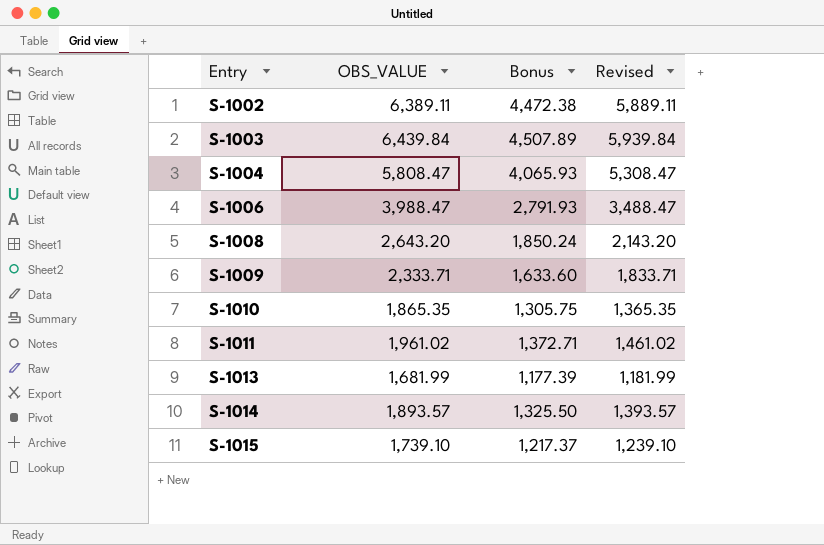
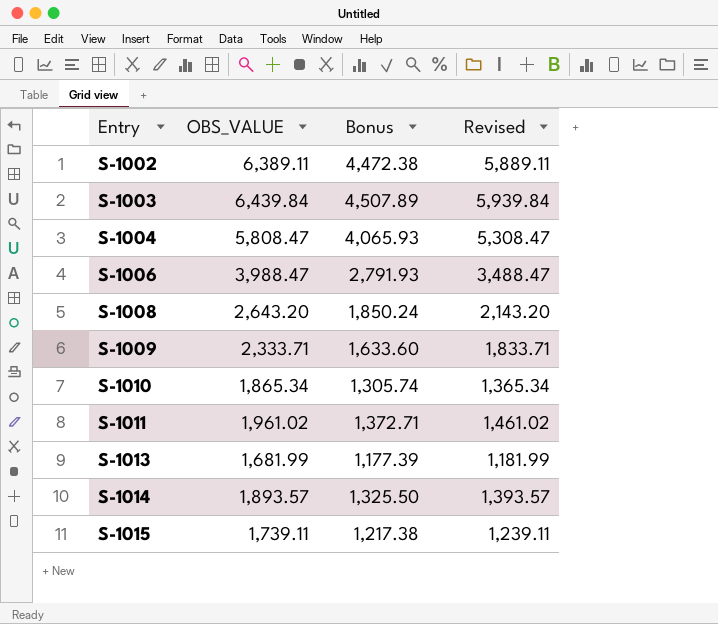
S-1010 | OBS_VALUE: 1,865.35 -> 1,865.34
S-1010 | Bonus: 1,305.75 -> 1,305.74
S-1010 | Revised: 1,365.35 -> 1,365.34
S-1015 | OBS_VALUE: 1,739.10 -> 1,739.11
S-1015 | Bonus: 1,217.37 -> 1,217.38
S-1015 | Revised: 1,239.10 -> 1,239.11

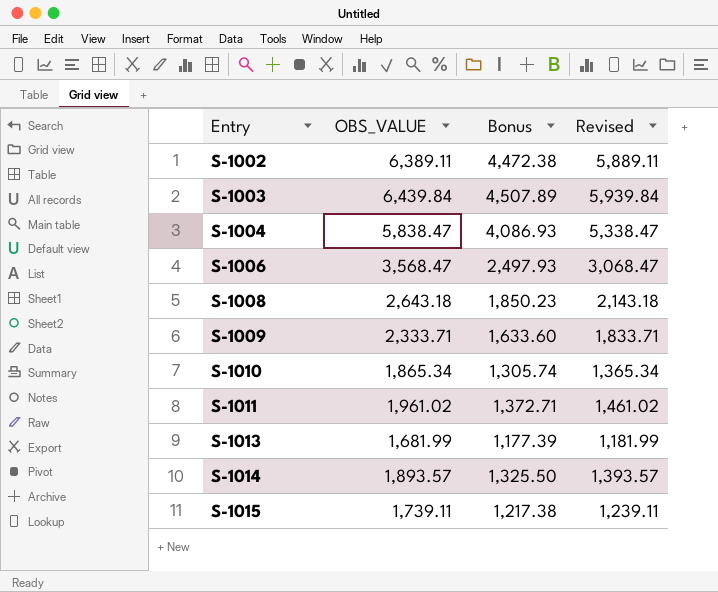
S-1004 | OBS_VALUE: 5,808.47 -> 5,838.47
S-1004 | Bonus: 4,065.93 -> 4,086.93
S-1004 | Revised: 5,308.47 -> 5,338.47
S-1006 | OBS_VALUE: 3,988.47 -> 3,568.47
S-1006 | Bonus: 2,791.93 -> 2,497.93
S-1006 | Revised: 3,488.47 -> 3,068.47
S-1008 | OBS_VALUE: 2,643.20 -> 2,643.18
S-1008 | Bonus: 1,850.24 -> 1,850.23
S-1008 | Revised: 2,143.20 -> 2,143.18

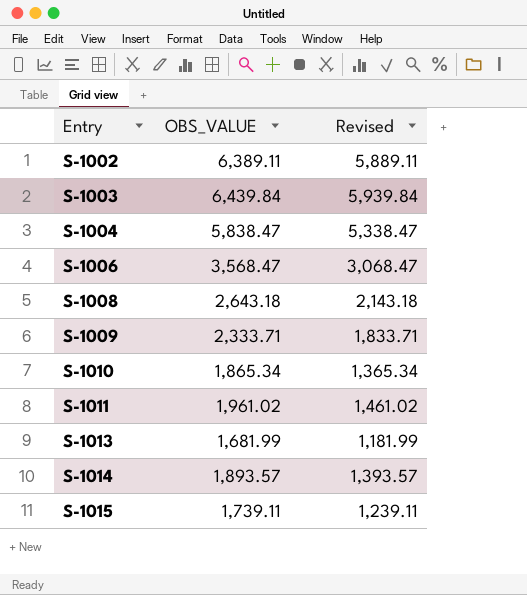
column Bonus | formula: [OBS_VALUE] * 0.7 -> none

